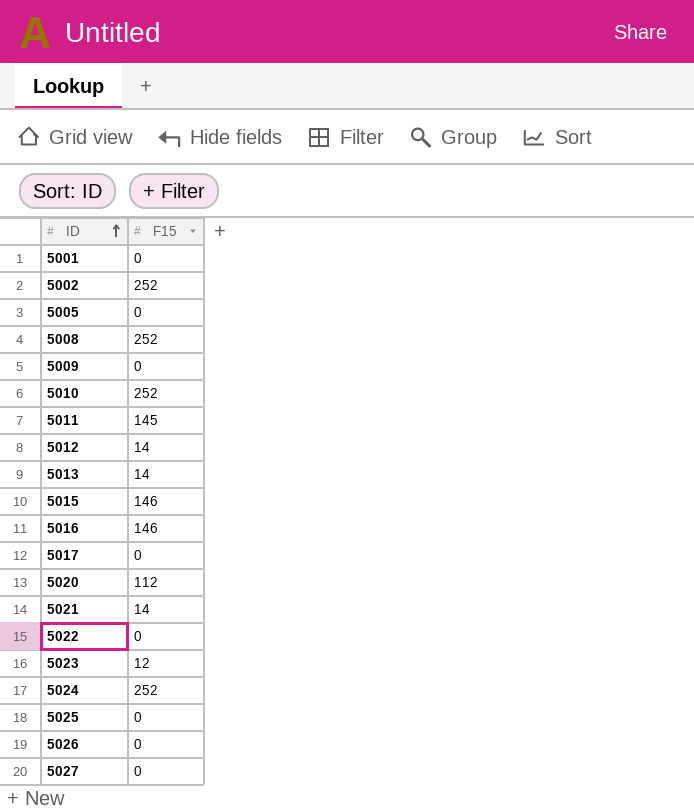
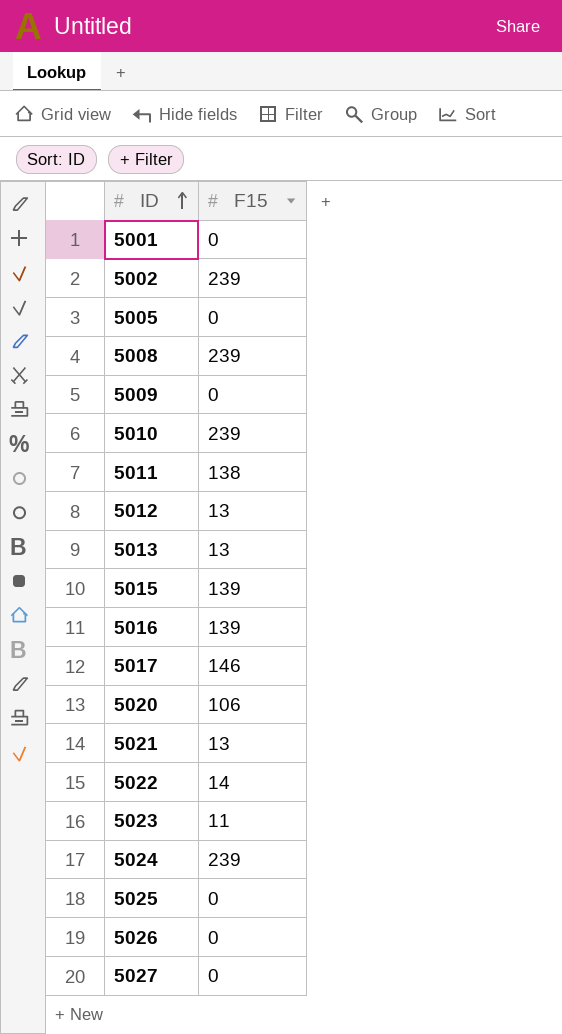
5002 | F15: 252 -> 239
5008 | F15: 252 -> 239
5010 | F15: 252 -> 239
5011 | F15: 145 -> 138
5012 | F15: 14 -> 13
5013 | F15: 14 -> 13
5015 | F15: 146 -> 139
5016 | F15: 146 -> 139
5017 | F15: 0 -> 146
5020 | F15: 112 -> 106
5021 | F15: 14 -> 13
5022 | F15: 0 -> 14
5023 | F15: 12 -> 11
5024 | F15: 252 -> 239

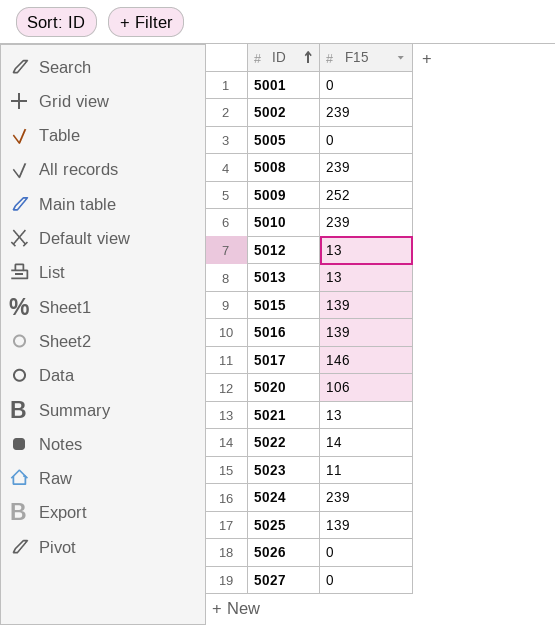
row 5011: 138 -> none
5009 | F15: 0 -> 252
5025 | F15: 0 -> 139

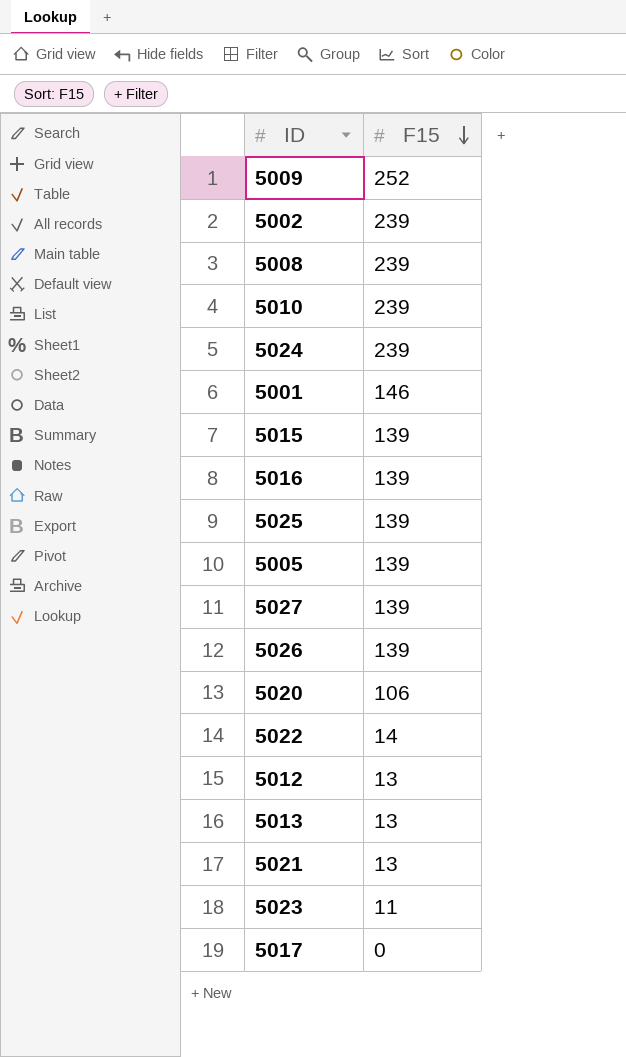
row order: ID ascending -> F15 descending
5001 | F15: 0 -> 146
5005 | F15: 0 -> 139
5027 | F15: 0 -> 139
5026 | F15: 0 -> 139
5017 | F15: 146 -> 0

